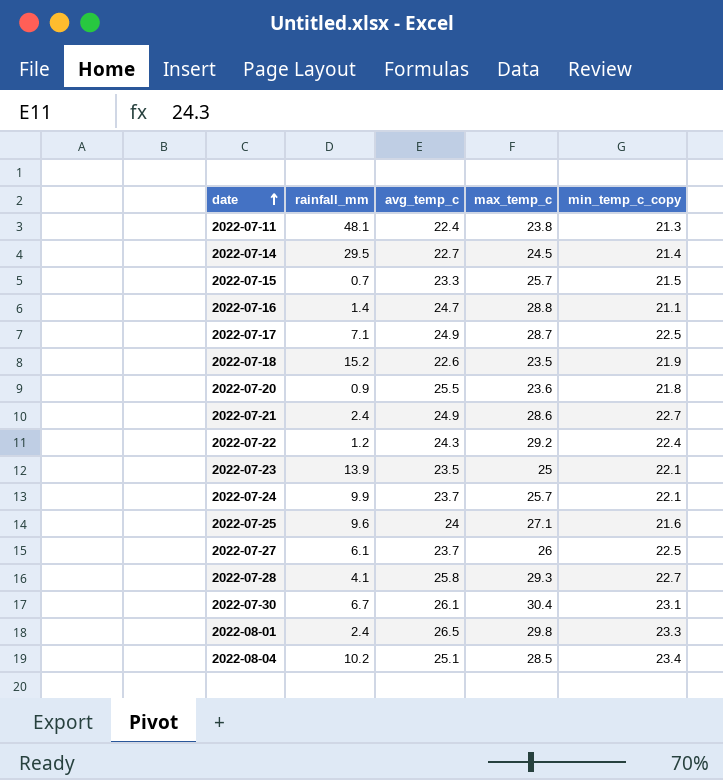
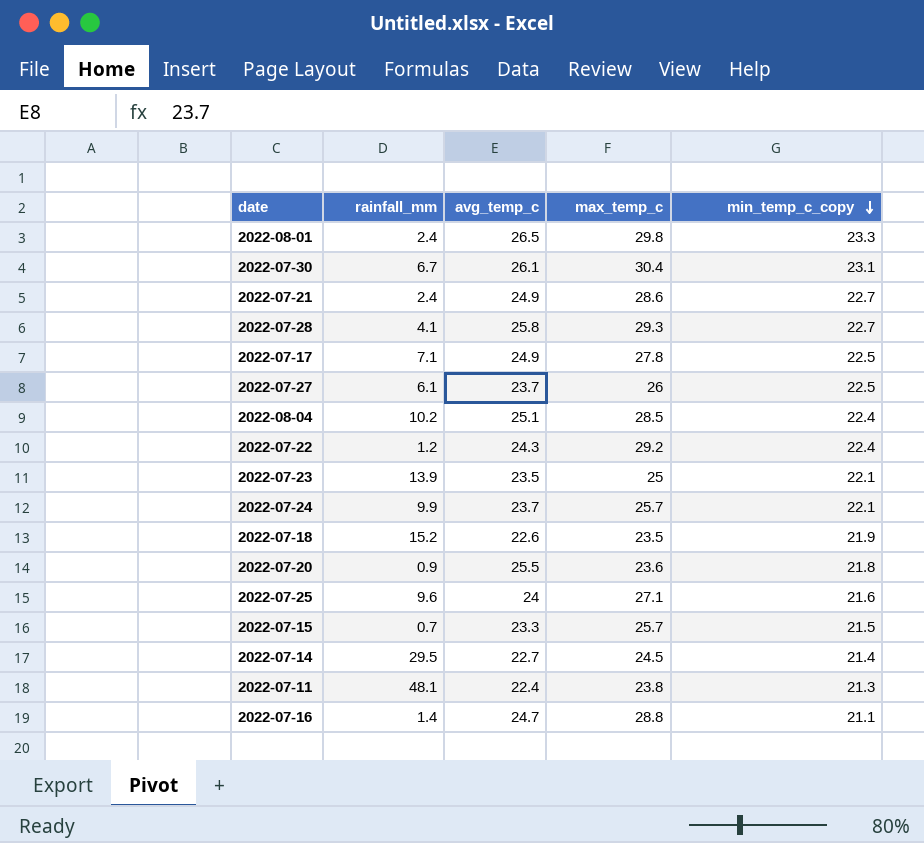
row order: date ascending -> min_temp_c_copy descending
2022-07-17 | max_temp_c: 28.7 -> 27.8
2022-08-04 | min_temp_c_copy: 23.4 -> 22.4

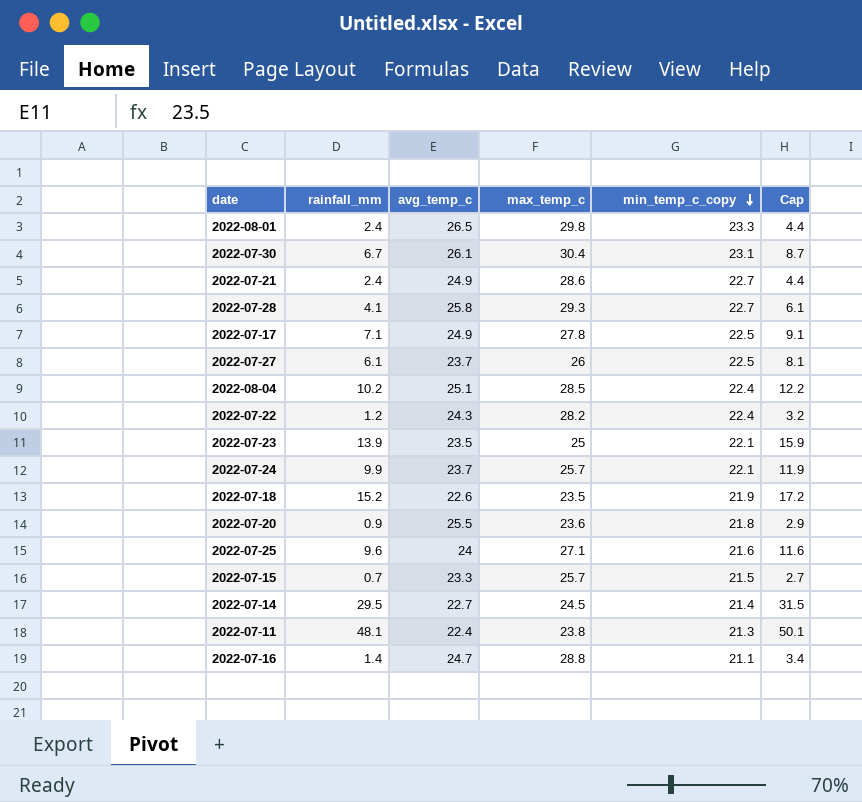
column Cap | formula: none -> [rainfall_mm] + 2
2022-07-22 | max_temp_c: 29.2 -> 28.2

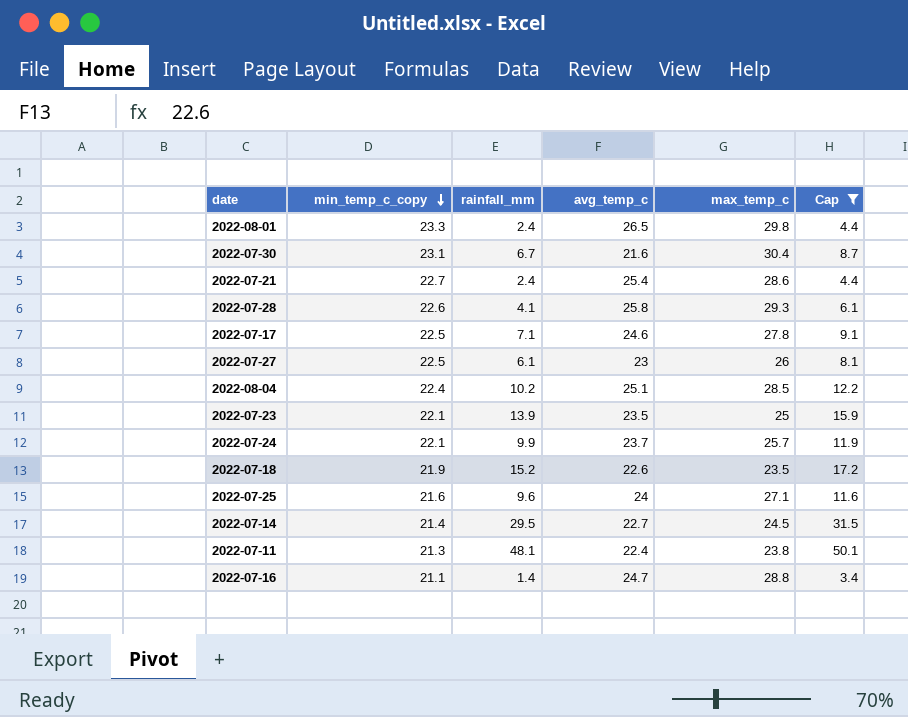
filter: none -> Cap >= 3.4
column min_temp_c_copy | position: 5 -> 2
2022-07-30 | avg_temp_c: 26.1 -> 21.6
2022-07-21 | avg_temp_c: 24.9 -> 25.4
2022-07-28 | min_temp_c_copy: 22.7 -> 22.6
2022-07-17 | avg_temp_c: 24.9 -> 24.6
2022-07-27 | avg_temp_c: 23.7 -> 23

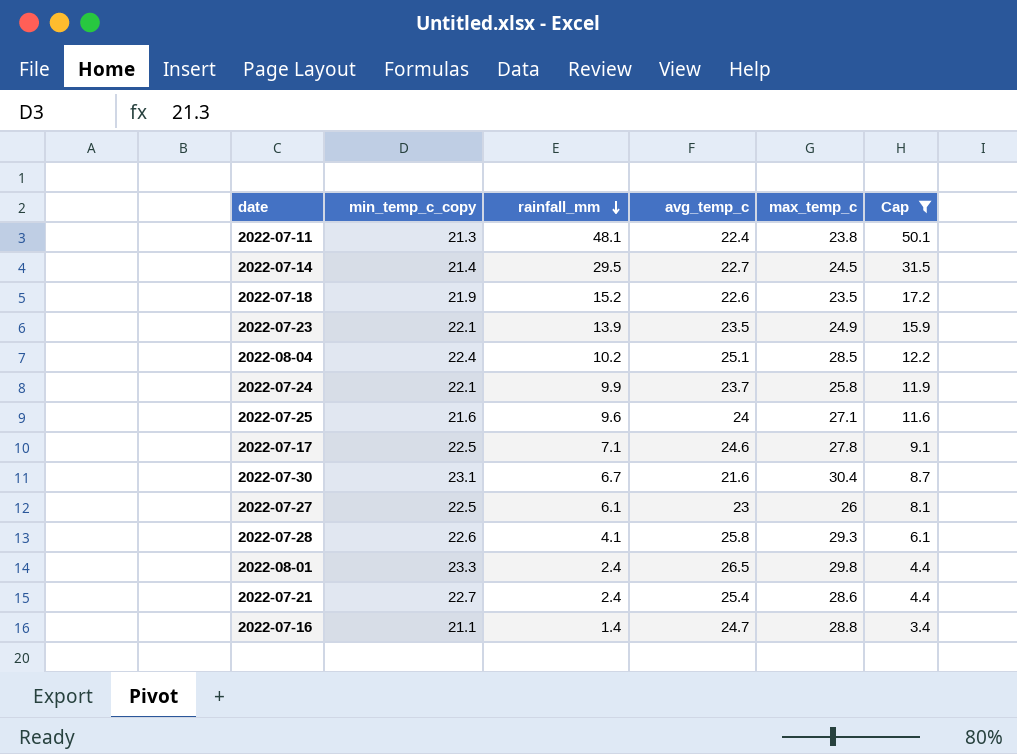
row order: min_temp_c_copy descending -> rainfall_mm descending
2022-07-23 | max_temp_c: 25 -> 24.9
2022-07-24 | max_temp_c: 25.7 -> 25.8

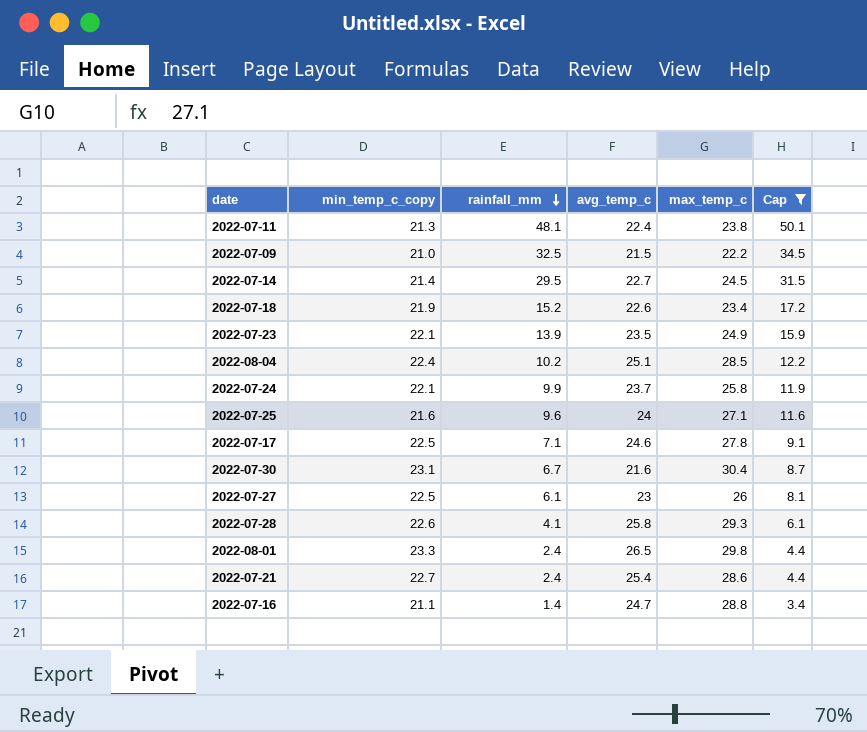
row 2022-07-09: none -> 21.0 | 32.5 | 21.5 | 22.2 | 34.5
2022-07-18 | max_temp_c: 23.5 -> 23.4

